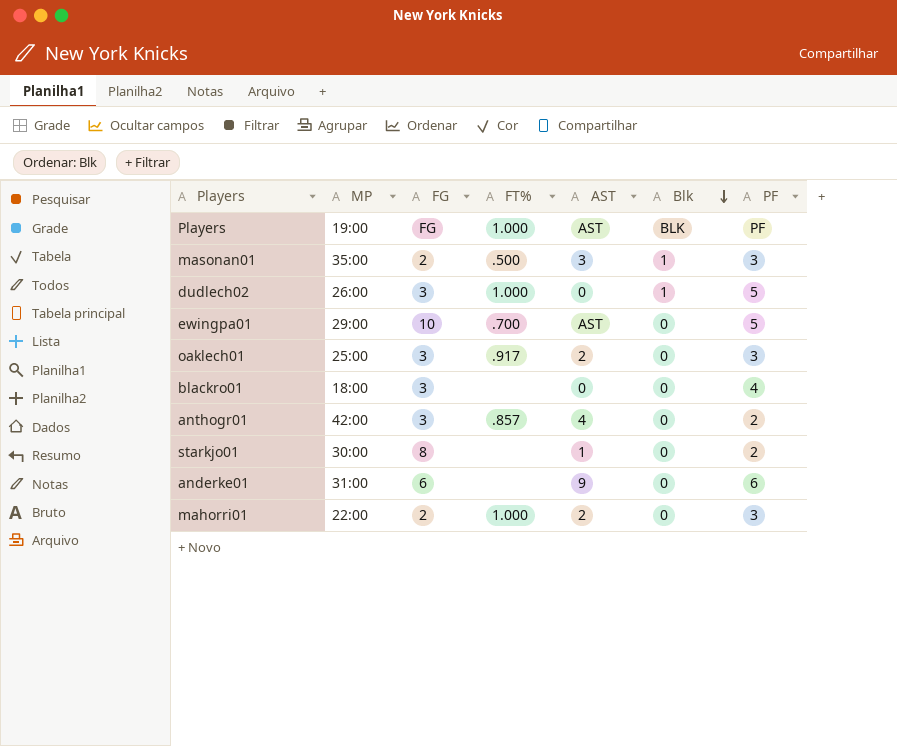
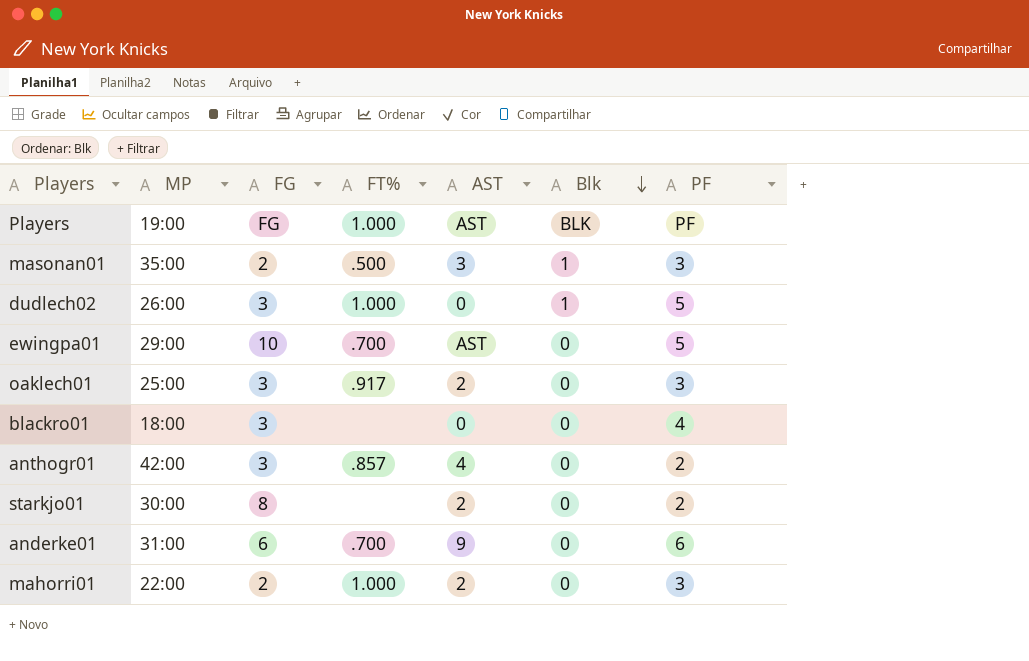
starkjo01 | AST: 1 -> 2
anderke01 | FT%: none -> .700

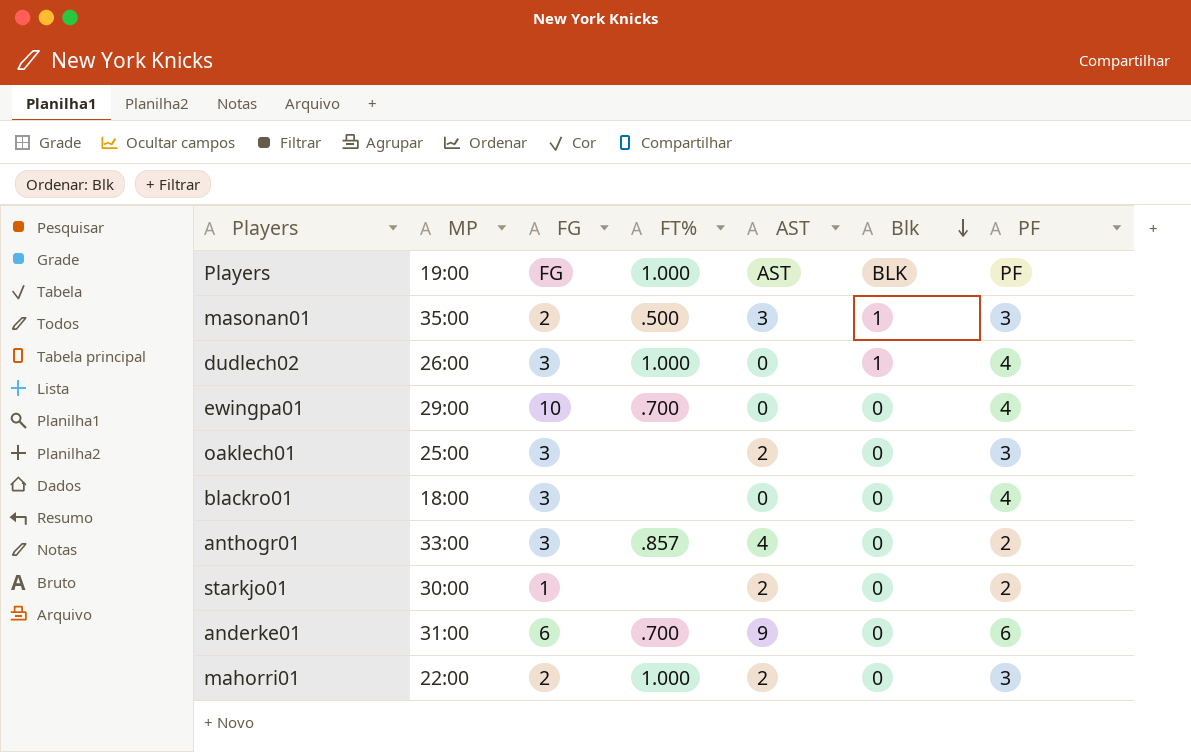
dudlech02 | PF: 5 -> 4
ewingpa01 | AST: AST -> 0
ewingpa01 | PF: 5 -> 4
oaklech01 | FT%: .917 -> none
anthogr01 | MP: 42:00 -> 33:00
starkjo01 | FG: 8 -> 1

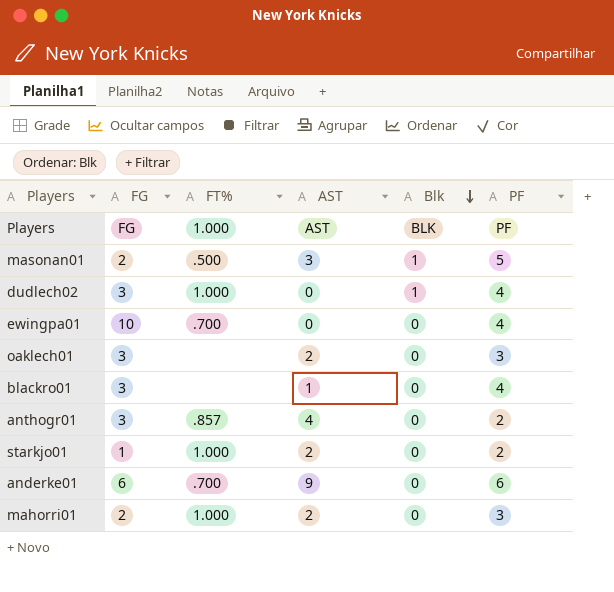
column MP | position: 2 -> none
masonan01 | PF: 3 -> 5
blackro01 | AST: 0 -> 1
starkjo01 | FT%: none -> 1.000

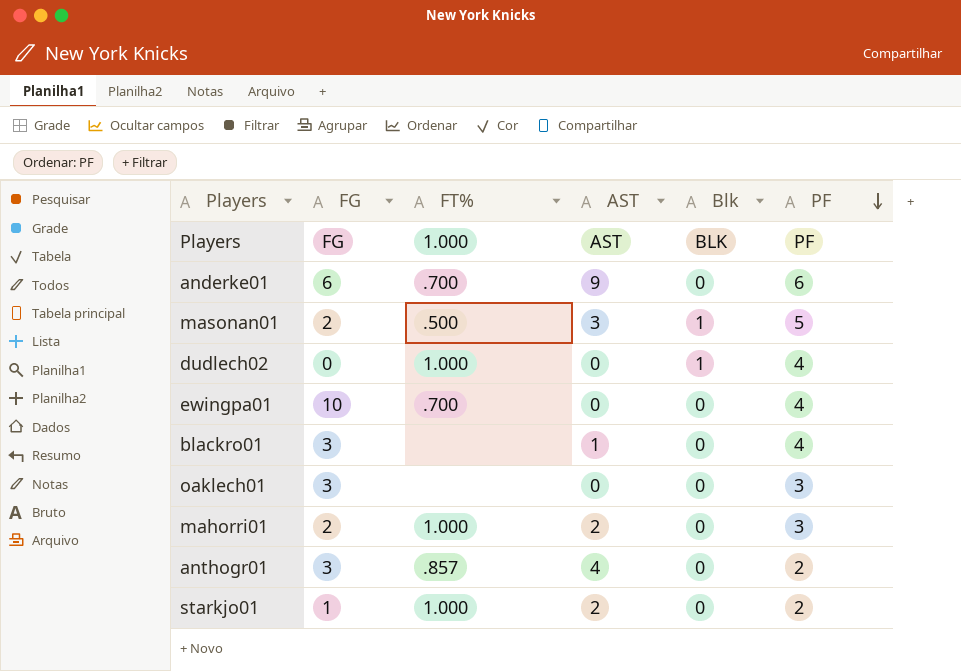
row order: Blk descending -> PF descending
dudlech02 | FG: 3 -> 0
oaklech01 | AST: 2 -> 0

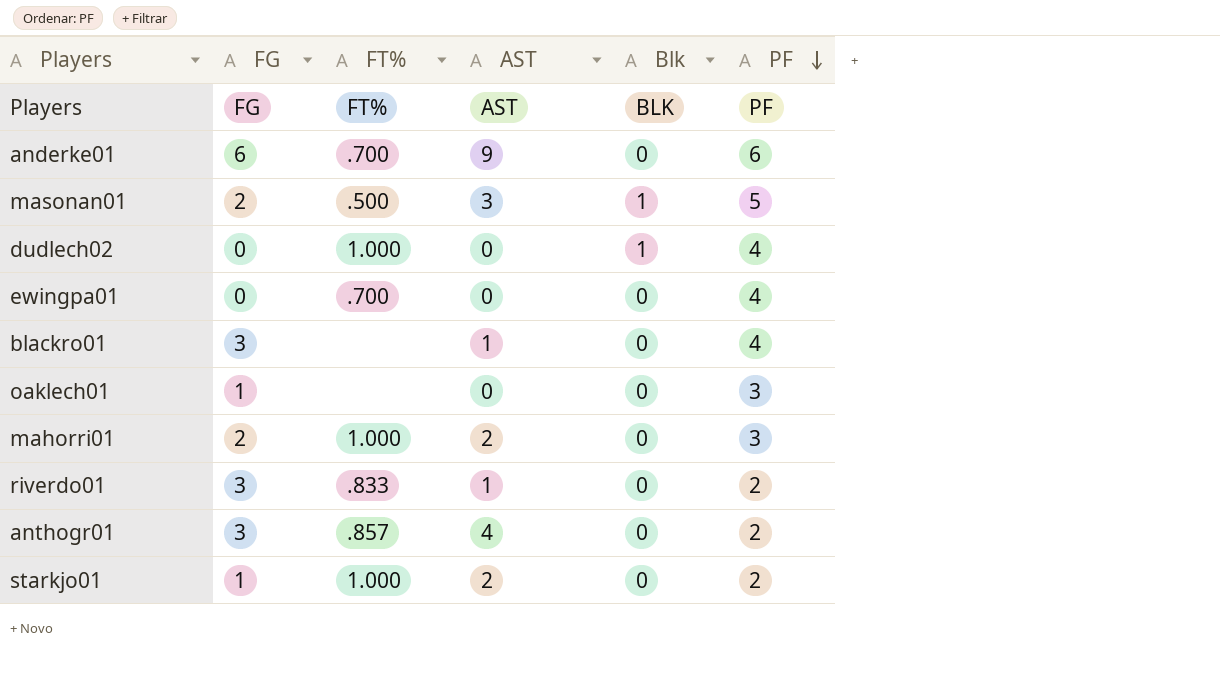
Players | FT%: 1.000 -> FT%
ewingpa01 | FG: 10 -> 0
oaklech01 | FG: 3 -> 1
row riverdo01: none -> 3 | .833 | 1 | 0 | 2

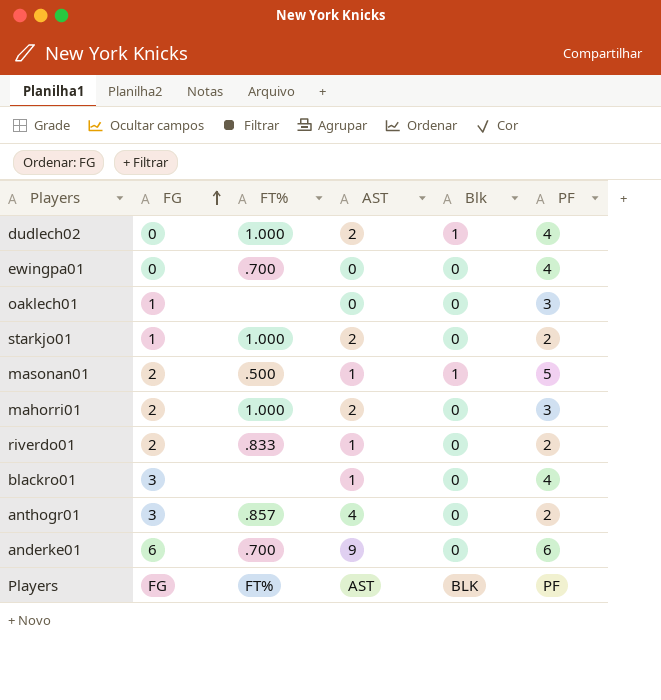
row order: PF descending -> FG ascending
dudlech02 | AST: 0 -> 2
masonan01 | AST: 3 -> 1
riverdo01 | FG: 3 -> 2

